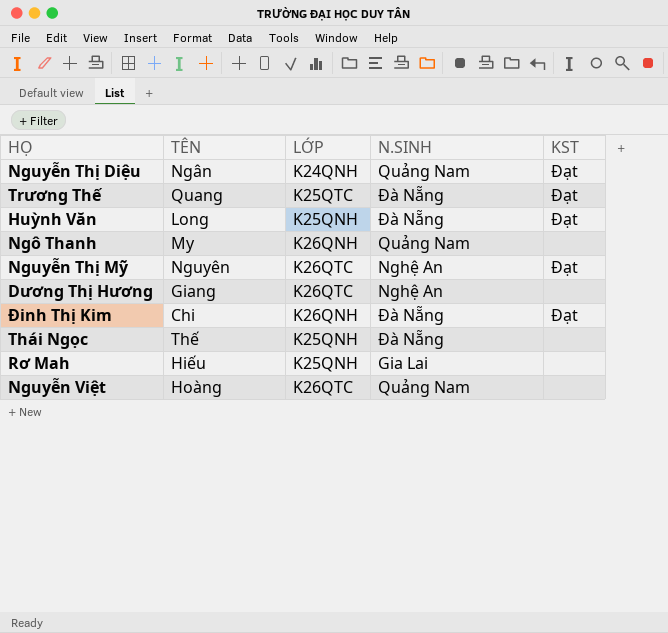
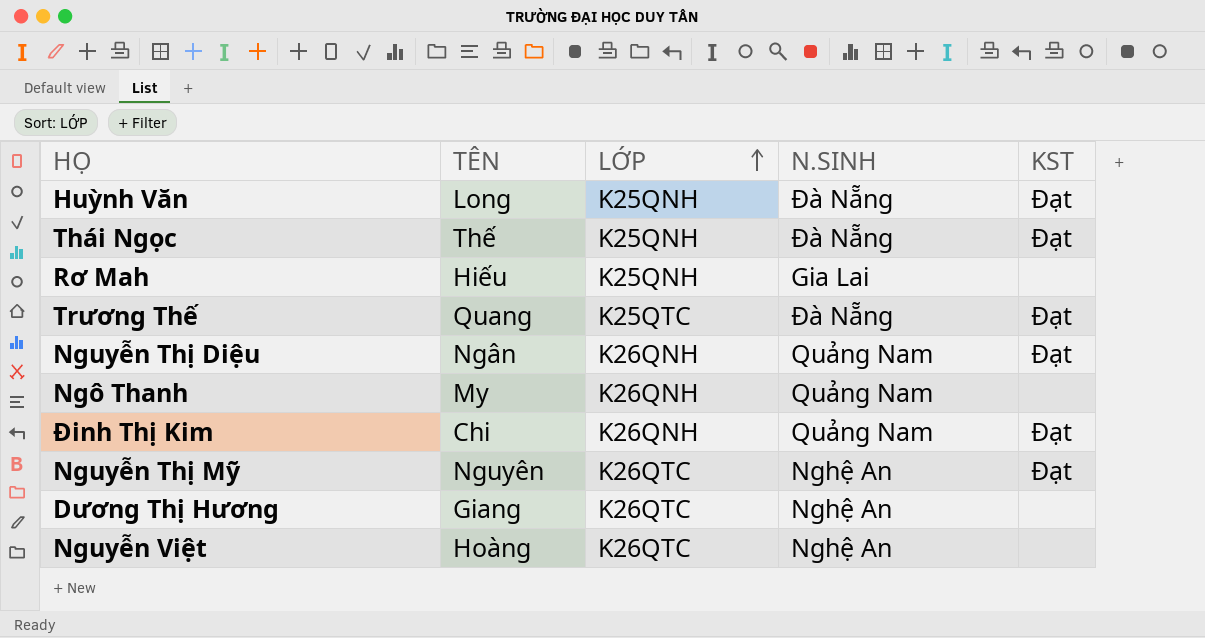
row order: none -> LỚP ascending
Thái Ngọc | KST: none -> Đạt
Nguyễn Thị Diệu | LỚP: K24QNH -> K26QNH
Đinh Thị Kim | N.SINH: Đà Nẵng -> Quảng Nam
Nguyễn Việt | N.SINH: Quảng Nam -> Nghệ An

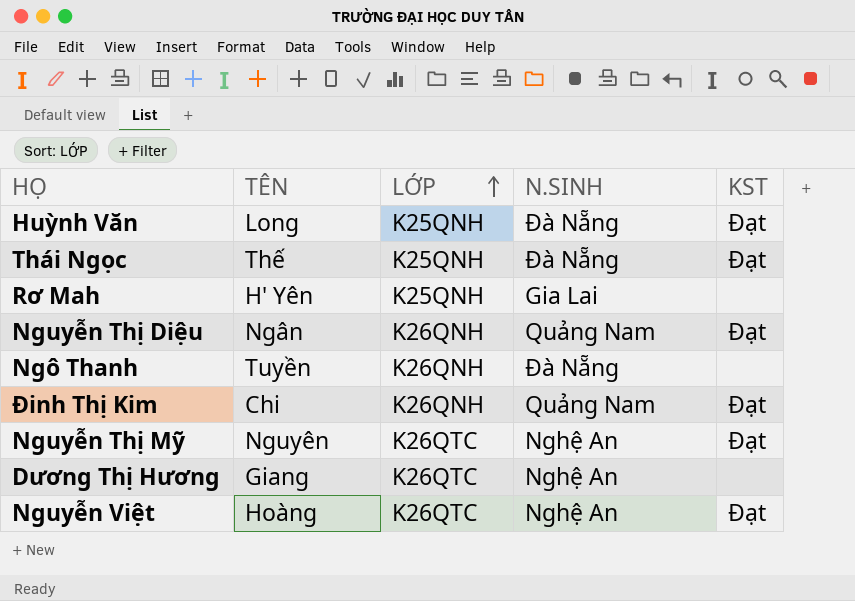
row Trương Thế: Quang | K25QTC | Đà Nẵng | Đạt -> none
Rơ Mah | TÊN: Hiếu -> H' Yên
Ngô Thanh | TÊN: My -> Tuyền
Ngô Thanh | N.SINH: Quảng Nam -> Đà Nẵng
Nguyễn Việt | KST: none -> Đạt

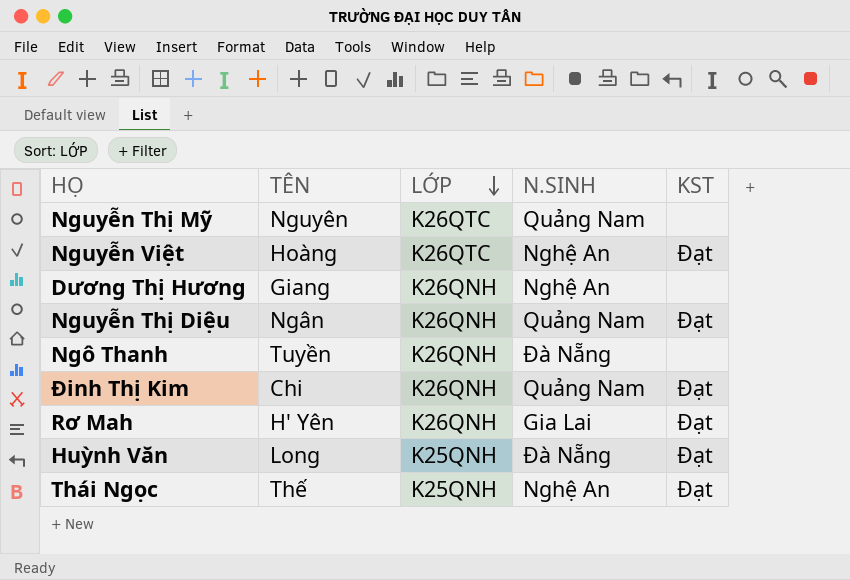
row order: LỚP ascending -> LỚP descending
Nguyễn Thị Mỹ | N.SINH: Nghệ An -> Quảng Nam
Nguyễn Thị Mỹ | KST: Đạt -> none
Dương Thị Hương | LỚP: K26QTC -> K26QNH
Rơ Mah | LỚP: K25QNH -> K26QNH
Rơ Mah | KST: none -> Đạt
Thái Ngọc | N.SINH: Đà Nẵng -> Nghệ An

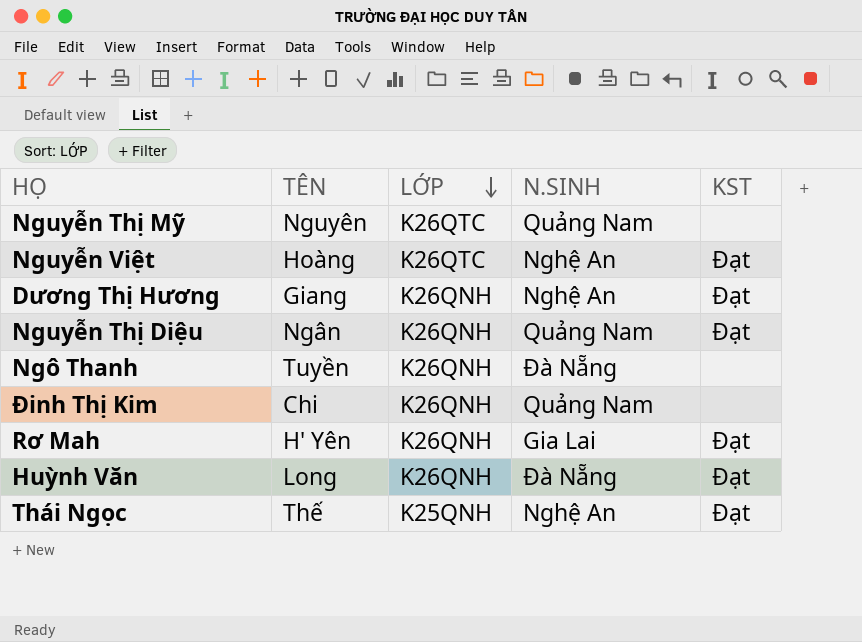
Dương Thị Hương | KST: none -> Đạt
Đinh Thị Kim | KST: Đạt -> none
Huỳnh Văn | LỚP: K25QNH -> K26QNH

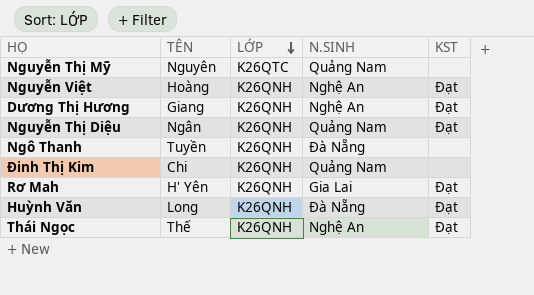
Nguyễn Việt | LỚP: K26QTC -> K26QNH
Thái Ngọc | LỚP: K25QNH -> K26QNH

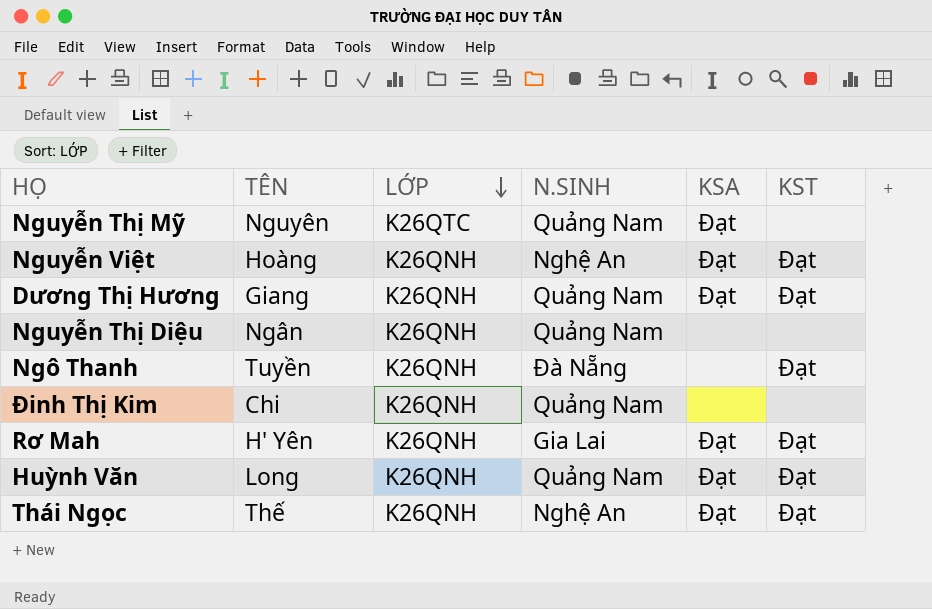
column KSA | position: none -> 5
Dương Thị Hương | N.SINH: Nghệ An -> Quảng Nam
Nguyễn Thị Diệu | KST: Đạt -> none
Ngô Thanh | KST: none -> Đạt
Huỳnh Văn | N.SINH: Đà Nẵng -> Quảng Nam

